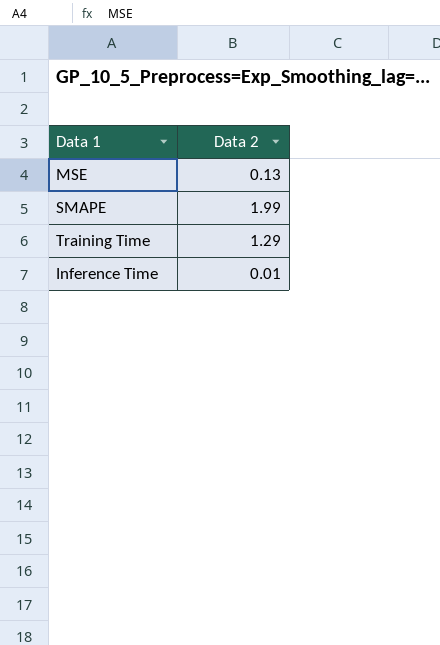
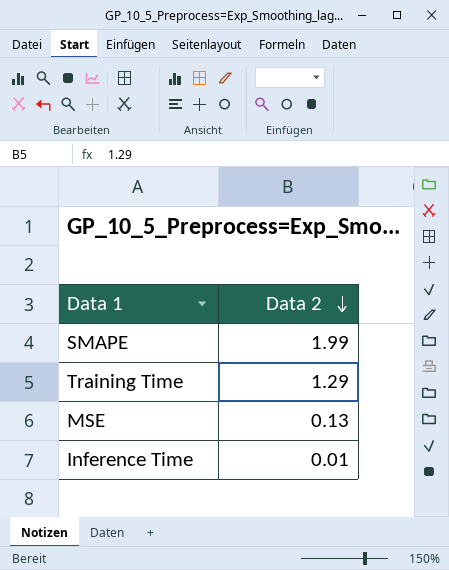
row order: none -> Data 2 descending

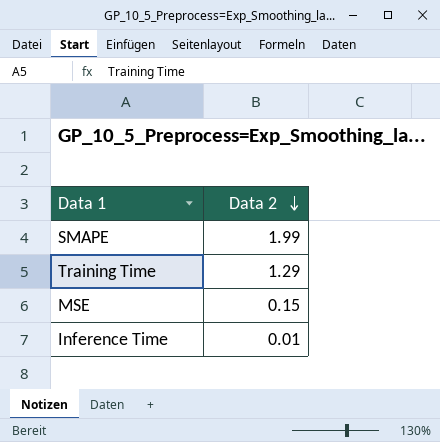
MSE | Data 2: 0.13 -> 0.15

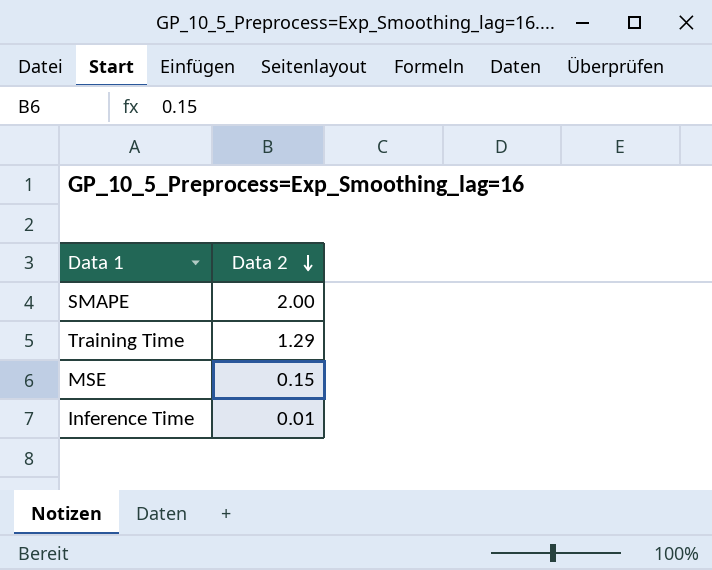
SMAPE | Data 2: 1.99 -> 2.00

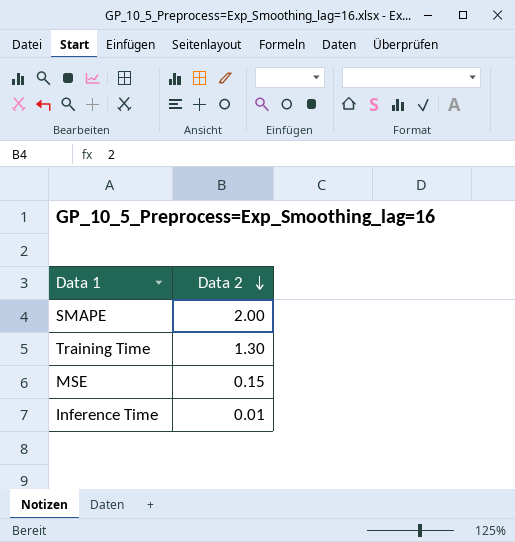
Training Time | Data 2: 1.29 -> 1.30

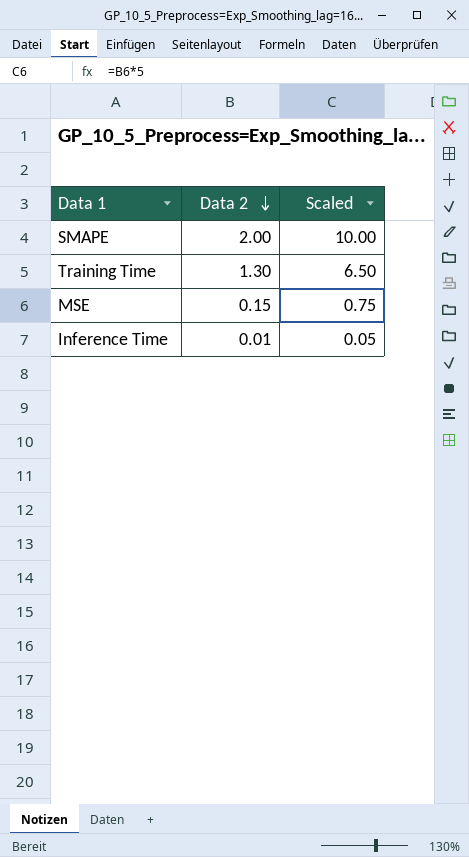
column Scaled | formula: none -> [Data 2] * 5

